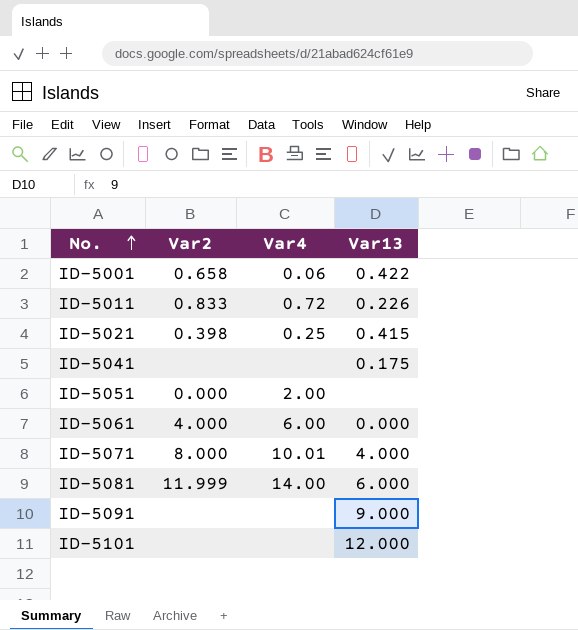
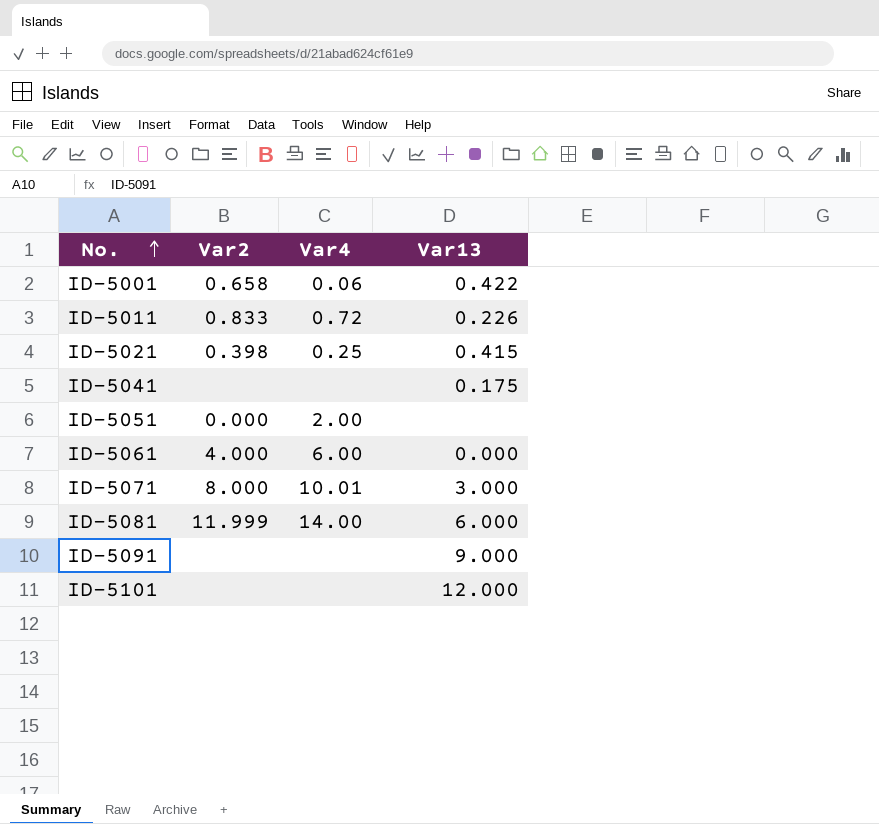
ID-5071 | Var13: 4.000 -> 3.000

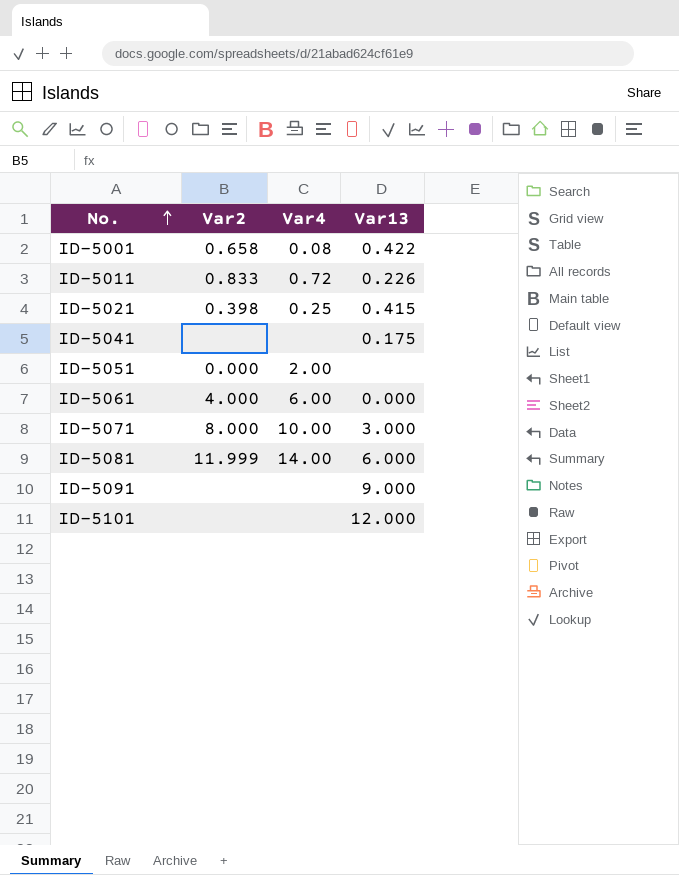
ID-5001 | Var4: 0.06 -> 0.08
ID-5071 | Var4: 10.01 -> 10.00

